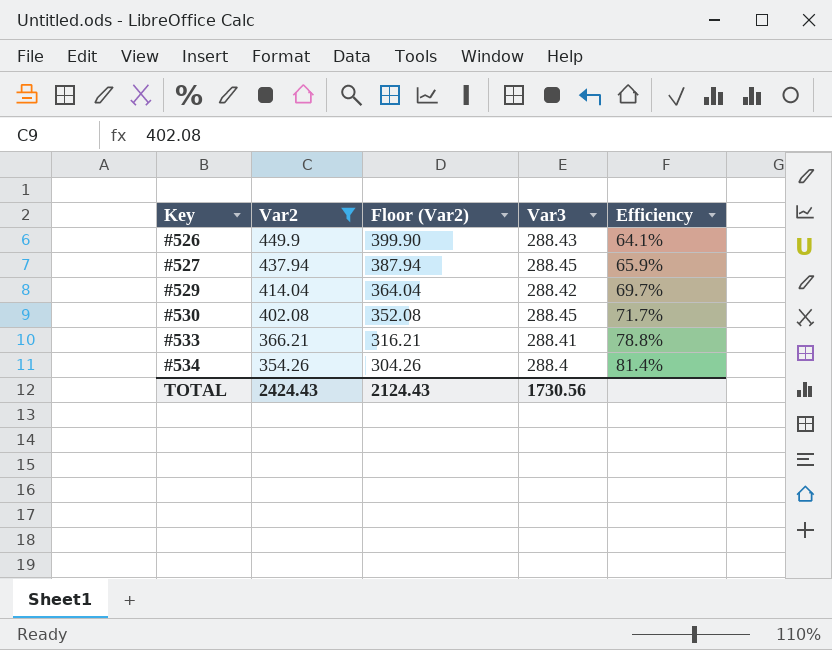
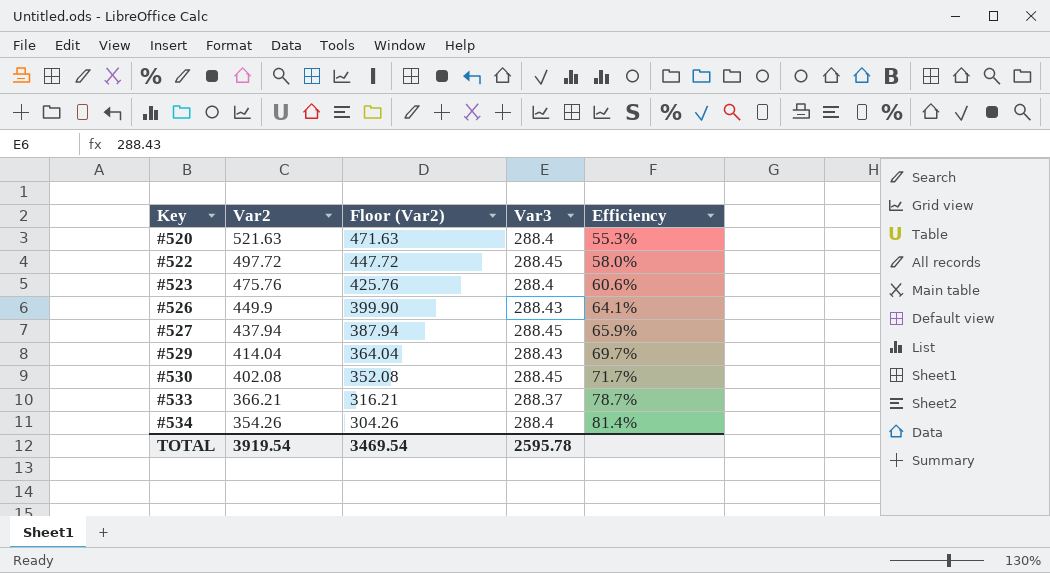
filter: Var2 <= 449.9 -> none
#529 | Var3: 288.42 -> 288.43
#533 | Var3: 288.41 -> 288.37
#533 | Efficiency: 78.8% -> 78.7%
TOTAL | Var2: 2424.43 -> 3919.54
TOTAL | Floor (Var2): 2124.43 -> 3469.54
TOTAL | Var3: 1730.56 -> 2595.78

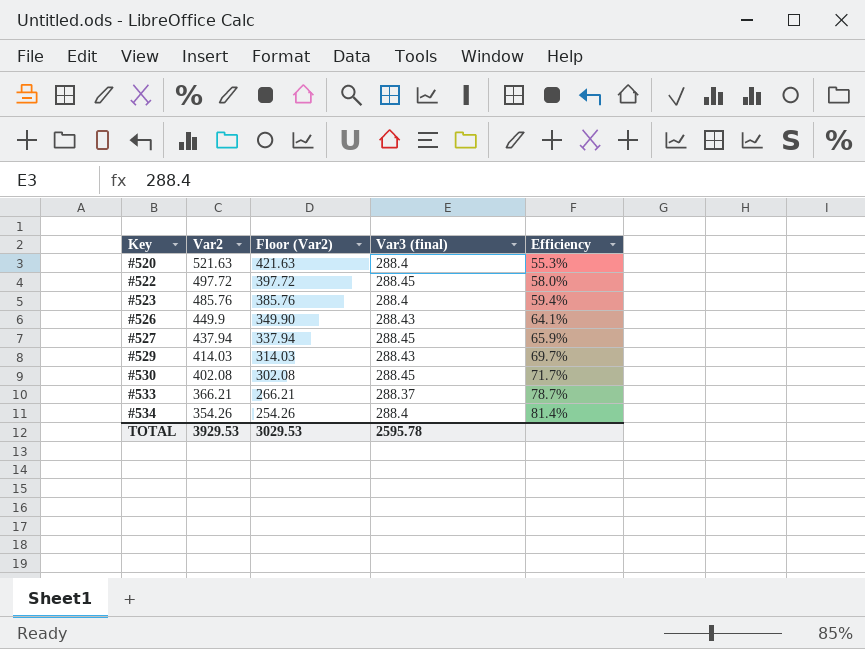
column Floor (Var2) | formula: [Var2] - 50 -> [Var2] - 100
column name: Var3 -> Var3 (final)
#523 | Var2: 475.76 -> 485.76
#523 | Efficiency: 60.6% -> 59.4%
#529 | Var2: 414.04 -> 414.03
TOTAL | Var2: 3919.54 -> 3929.53
TOTAL | Floor (Var2): 3469.54 -> 3029.53

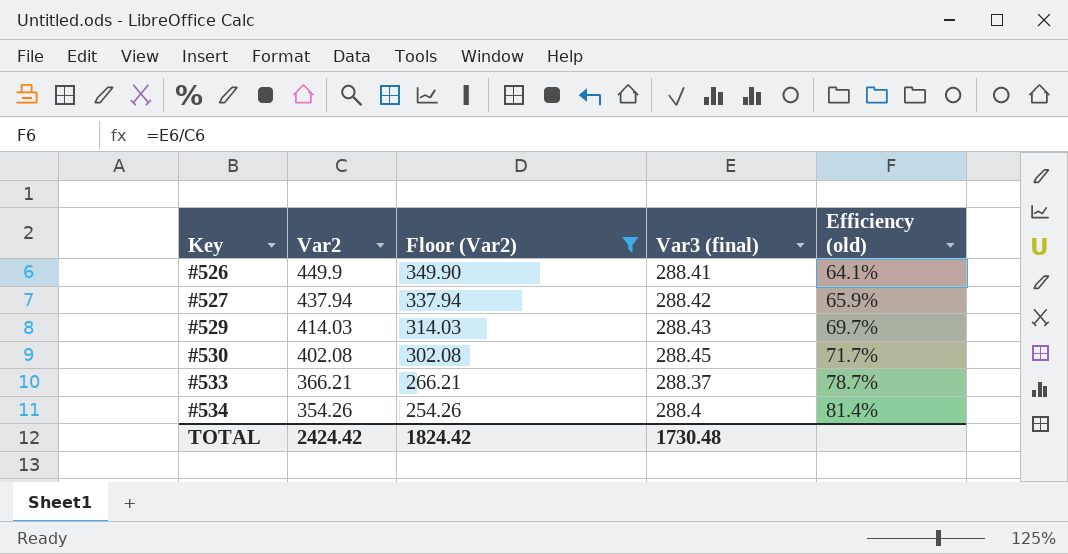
filter: none -> Floor (Var2) <= 349.90
column name: Efficiency -> Efficiency (old)
#526 | Var3 (final): 288.43 -> 288.41
#527 | Var3 (final): 288.45 -> 288.42
TOTAL | Var2: 3929.53 -> 2424.42
TOTAL | Floor (Var2): 3029.53 -> 1824.42
TOTAL | Var3 (final): 2595.78 -> 1730.48

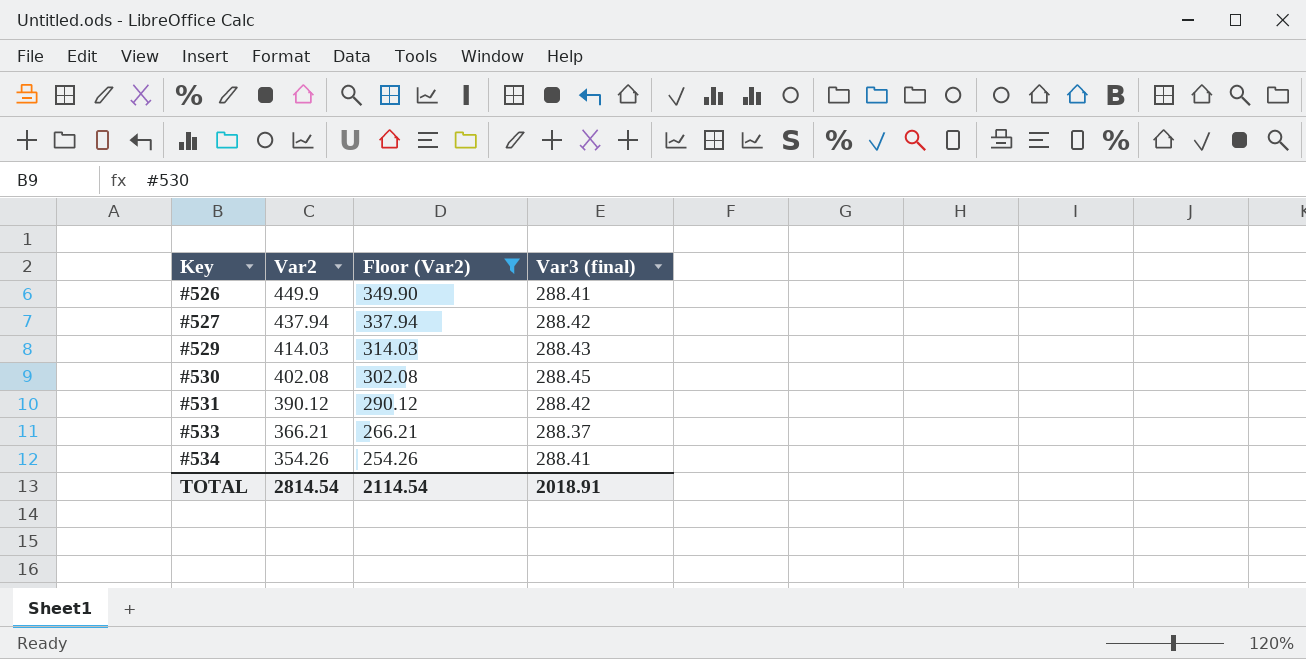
column Efficiency (old) | formula: [Var3 (final)] / [Var2] -> none
row #531: none -> 390.12 | 290.12 | 288.42
#534 | Var3 (final): 288.4 -> 288.41
TOTAL | Var2: 2424.42 -> 2814.54
TOTAL | Floor (Var2): 1824.42 -> 2114.54
TOTAL | Var3 (final): 1730.48 -> 2018.91

